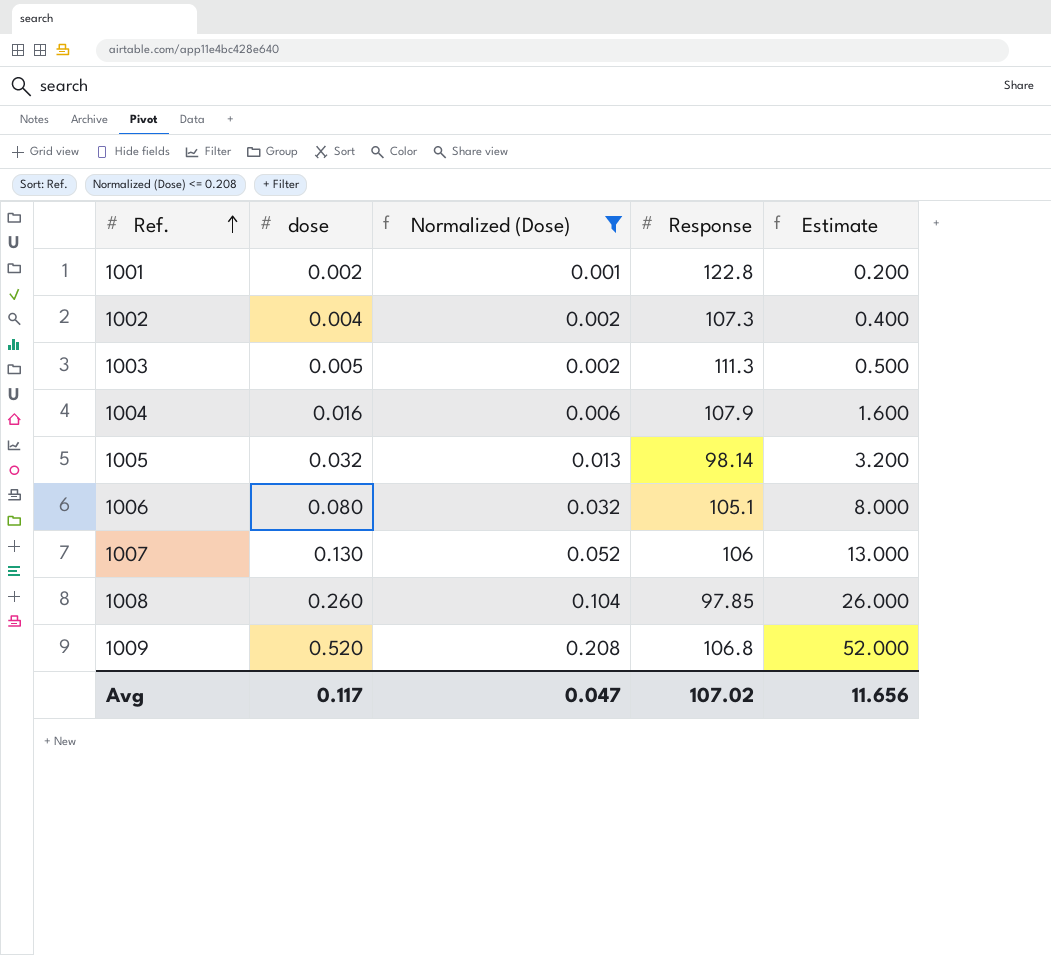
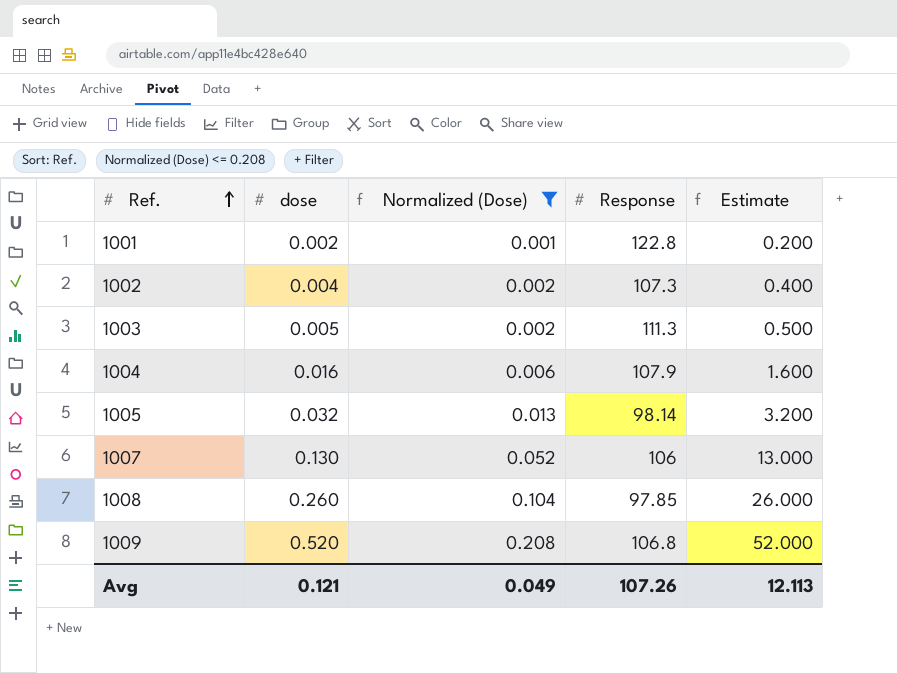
row 1006: 0.080 | 0.032 | 105.1 | 8.000 -> none
Avg | dose: 0.117 -> 0.121
Avg | Normalized (Dose): 0.047 -> 0.049
Avg | Response: 107.02 -> 107.26
Avg | Estimate: 11.656 -> 12.113

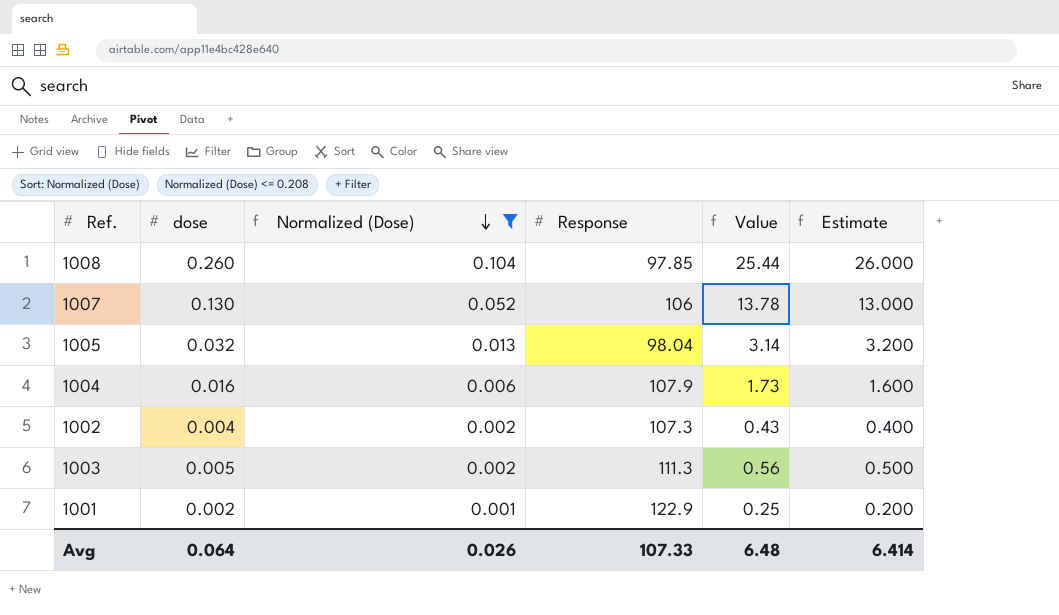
row order: Ref. ascending -> Normalized (Dose) descending
column Value | formula: none -> [dose] * [Response]
row 1009: 0.520 | 0.208 | 106.8 | 52.000 -> none
1005 | Response: 98.14 -> 98.04
1001 | Response: 122.8 -> 122.9
Avg | dose: 0.121 -> 0.064
Avg | Normalized (Dose): 0.049 -> 0.026
Avg | Response: 107.26 -> 107.33
Avg | Estimate: 12.113 -> 6.414

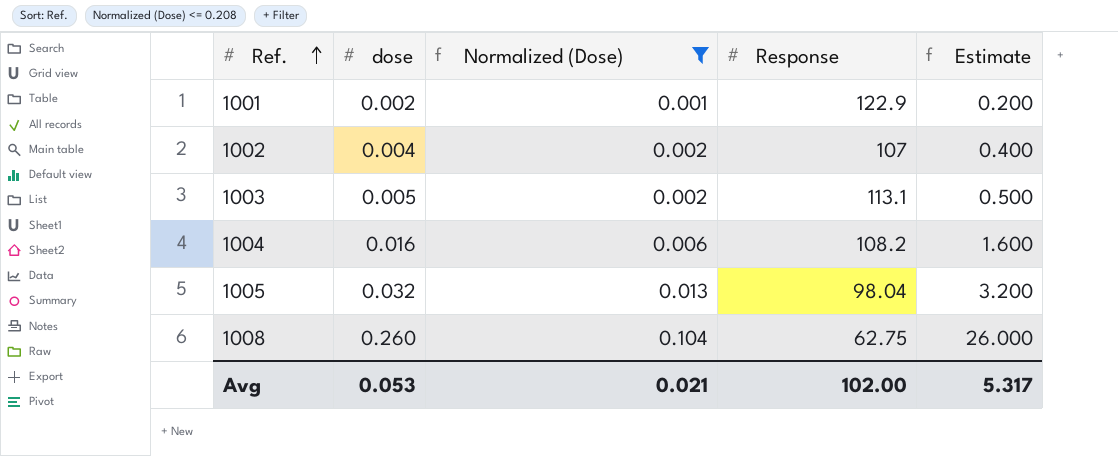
row order: Normalized (Dose) descending -> Ref. ascending
column Value | formula: [dose] * [Response] -> none
row 1007: 0.130 | 0.052 | 106 | 13.78 | 13.000 -> none
1002 | Response: 107.3 -> 107
1003 | Response: 111.3 -> 113.1
1004 | Response: 107.9 -> 108.2
1008 | Response: 97.85 -> 62.75
Avg | dose: 0.064 -> 0.053
Avg | Normalized (Dose): 0.026 -> 0.021
Avg | Response: 107.33 -> 102.00
Avg | Estimate: 6.414 -> 5.317

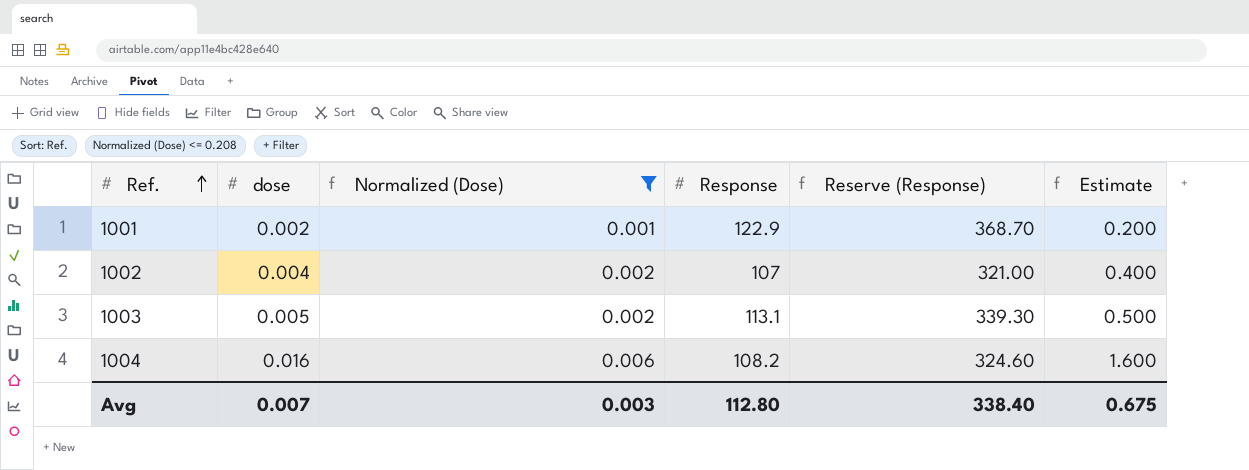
column Reserve (Response) | formula: none -> [Response] * 3
row 1005: 0.032 | 0.013 | 98.04 | 3.200 -> none
row 1008: 0.260 | 0.104 | 62.75 | 26.000 -> none
Avg | dose: 0.053 -> 0.007
Avg | Normalized (Dose): 0.021 -> 0.003
Avg | Response: 102.00 -> 112.80
Avg | Estimate: 5.317 -> 0.675

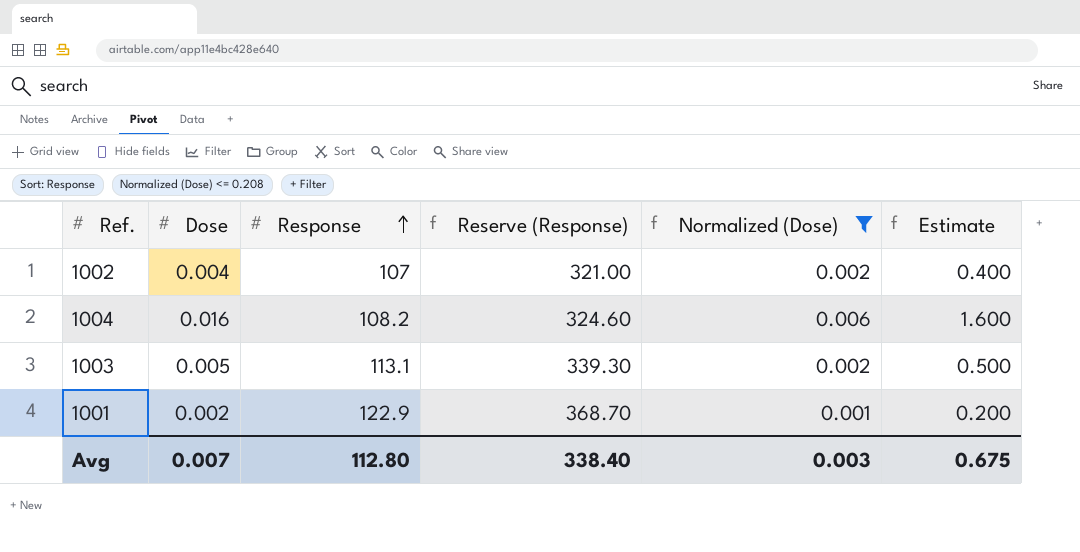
row order: Ref. ascending -> Response ascending
column name: dose -> Dose
column Normalized (Dose) | position: 3 -> 5

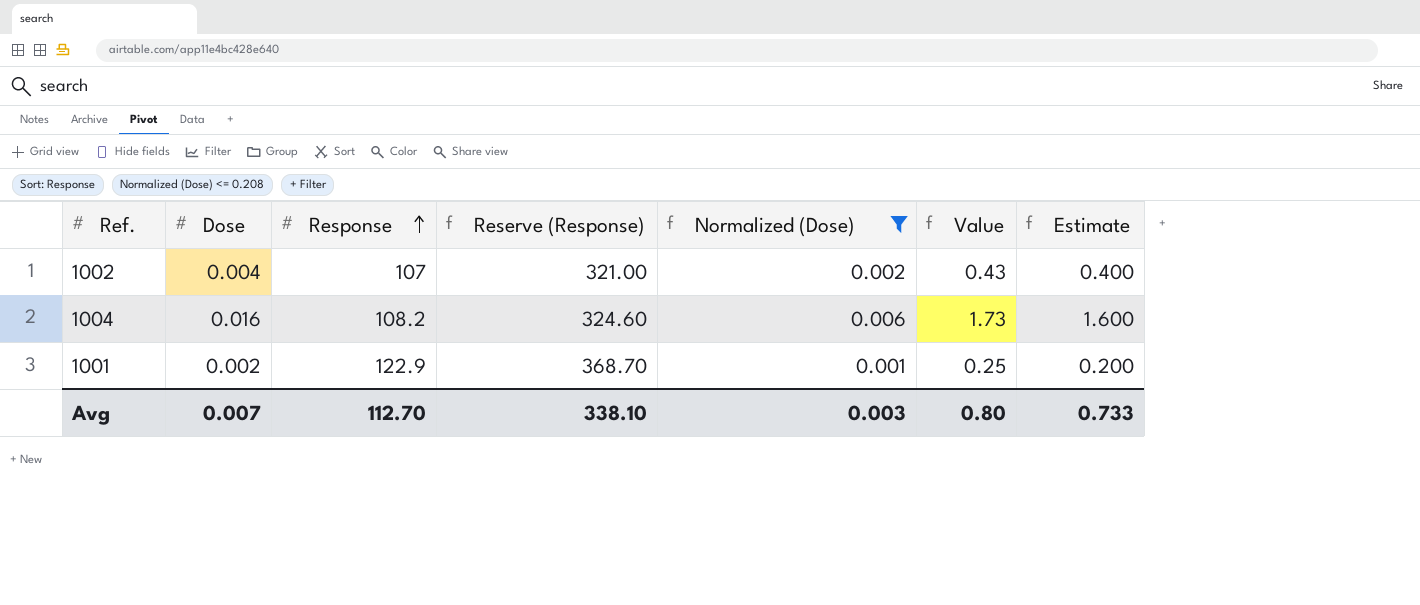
column Value | formula: none -> [Dose] * [Response]
row 1003: 0.005 | 113.1 | 339.30 | 0.002 | 0.500 -> none
Avg | Response: 112.80 -> 112.70
Avg | Reserve (Response): 338.40 -> 338.10
Avg | Estimate: 0.675 -> 0.733

